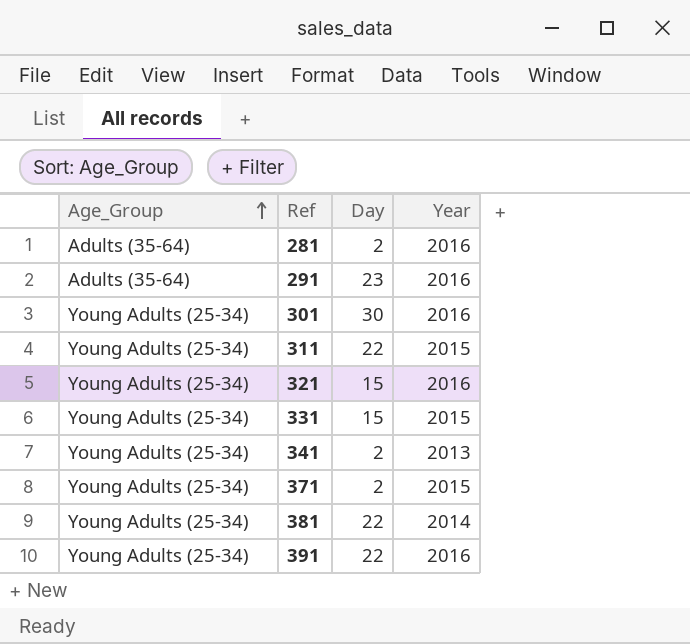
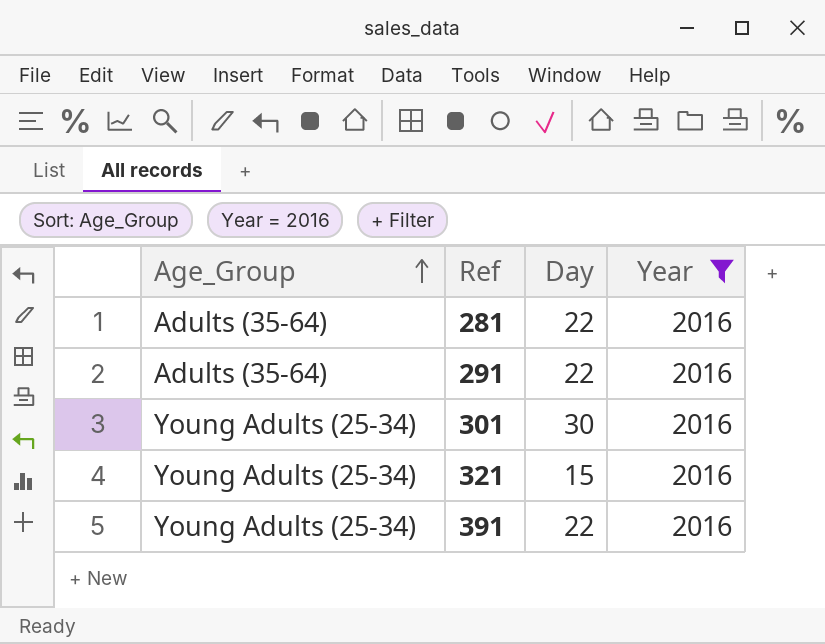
filter: none -> Year = 2016
281 | Day: 2 -> 22
291 | Day: 23 -> 22

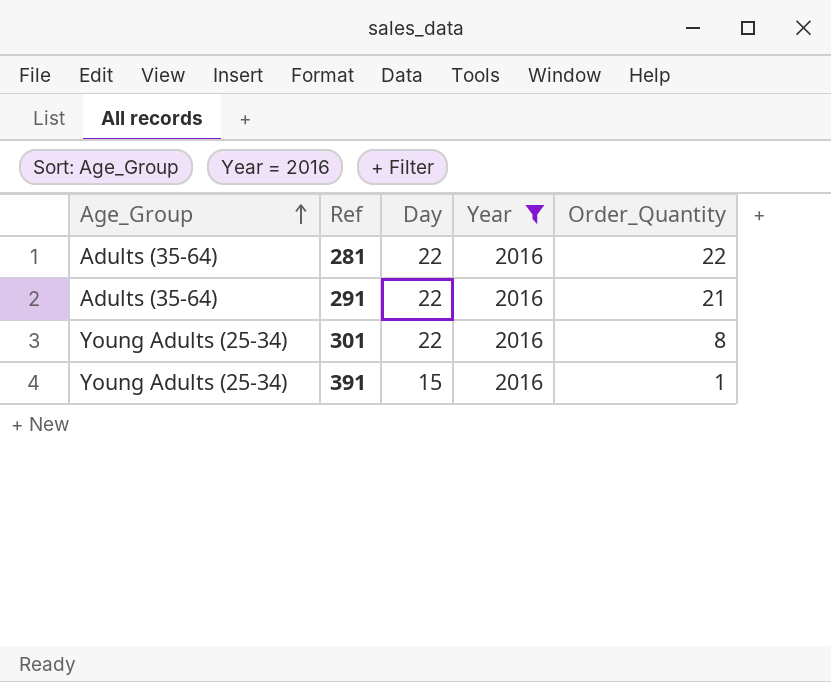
column Order_Quantity | position: none -> 5
row 321: Young Adults (25-34) | 15 | 2016 -> none
301 | Day: 30 -> 22
391 | Day: 22 -> 15

